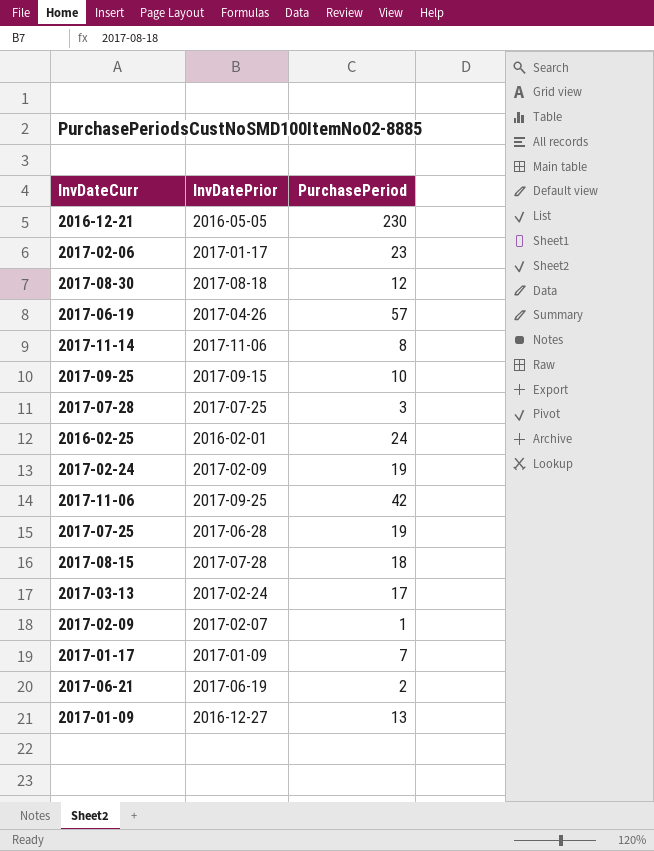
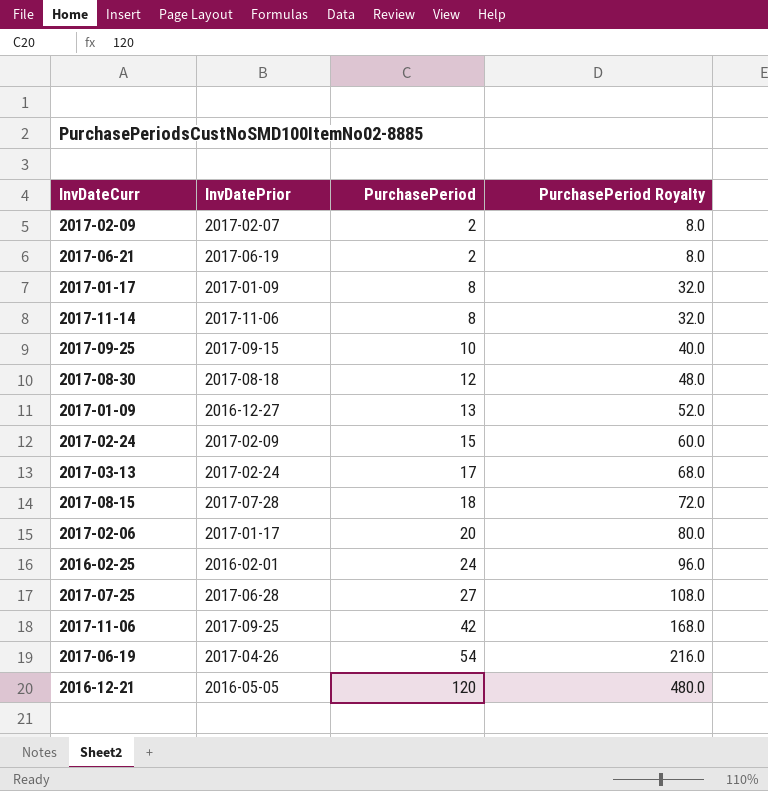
row order: none -> PurchasePeriod ascending
column PurchasePeriod Royalty | formula: none -> [PurchasePeriod] * 4
row 2017-07-28: 2017-07-25 | 3 -> none
2017-02-09 | PurchasePeriod: 1 -> 2
2017-01-17 | PurchasePeriod: 7 -> 8
2017-02-24 | PurchasePeriod: 19 -> 15
2017-02-06 | PurchasePeriod: 23 -> 20
2017-07-25 | PurchasePeriod: 19 -> 27
2017-06-19 | PurchasePeriod: 57 -> 54
2016-12-21 | PurchasePeriod: 230 -> 120

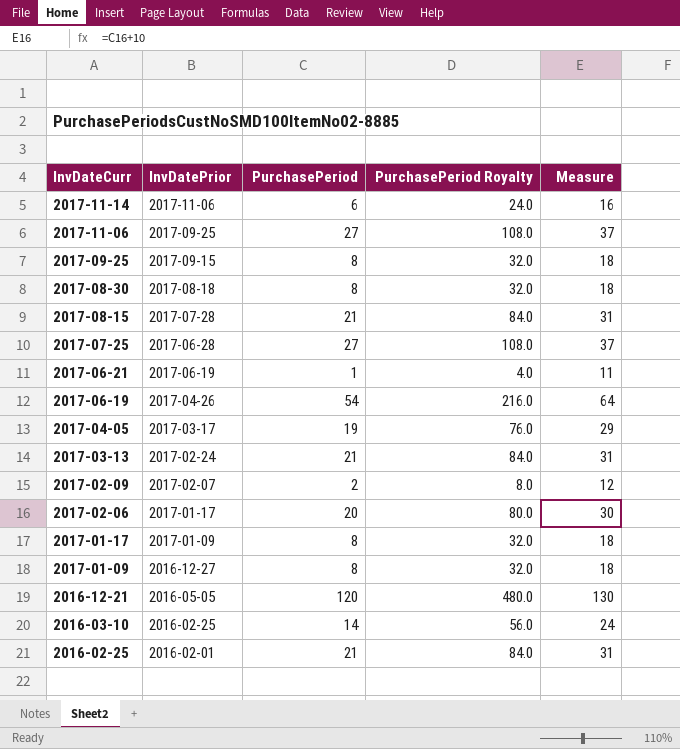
row order: PurchasePeriod ascending -> InvDateCurr descending
column Measure | formula: none -> [PurchasePeriod] + 10
row 2017-02-24: 2017-02-09 | 15 | 60.0 -> none
2017-11-14 | PurchasePeriod: 8 -> 6
2017-11-14 | PurchasePeriod Royalty: 32.0 -> 24.0
2017-11-06 | PurchasePeriod: 42 -> 27
2017-11-06 | PurchasePeriod Royalty: 168.0 -> 108.0
2017-09-25 | PurchasePeriod: 10 -> 8
2017-09-25 | PurchasePeriod Royalty: 40.0 -> 32.0
2017-08-30 | PurchasePeriod: 12 -> 8
2017-08-30 | PurchasePeriod Royalty: 48.0 -> 32.0
2017-08-15 | PurchasePeriod: 18 -> 21
2017-08-15 | PurchasePeriod Royalty: 72.0 -> 84.0
2017-06-21 | PurchasePeriod: 2 -> 1
2017-06-21 | PurchasePeriod Royalty: 8.0 -> 4.0
row 2017-04-05: none -> 2017-03-17 | 19 | 76.0 | 29
2017-03-13 | PurchasePeriod: 17 -> 21
2017-03-13 | PurchasePeriod Royalty: 68.0 -> 84.0
2017-01-09 | PurchasePeriod: 13 -> 8
2017-01-09 | PurchasePeriod Royalty: 52.0 -> 32.0
row 2016-03-10: none -> 2016-02-25 | 14 | 56.0 | 24
2016-02-25 | PurchasePeriod: 24 -> 21
2016-02-25 | PurchasePeriod Royalty: 96.0 -> 84.0

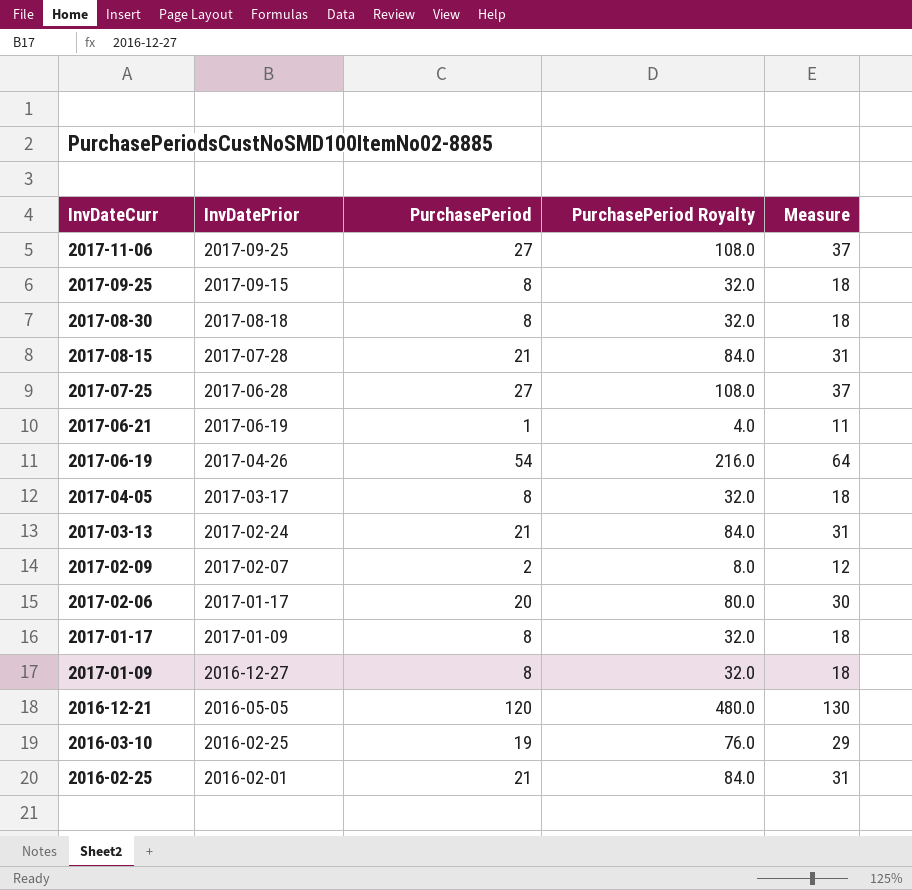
row 2017-11-14: 2017-11-06 | 6 | 24.0 | 16 -> none
2017-04-05 | PurchasePeriod: 19 -> 8
2017-04-05 | PurchasePeriod Royalty: 76.0 -> 32.0
2017-04-05 | Measure: 29 -> 18
2016-03-10 | PurchasePeriod: 14 -> 19
2016-03-10 | PurchasePeriod Royalty: 56.0 -> 76.0
2016-03-10 | Measure: 24 -> 29

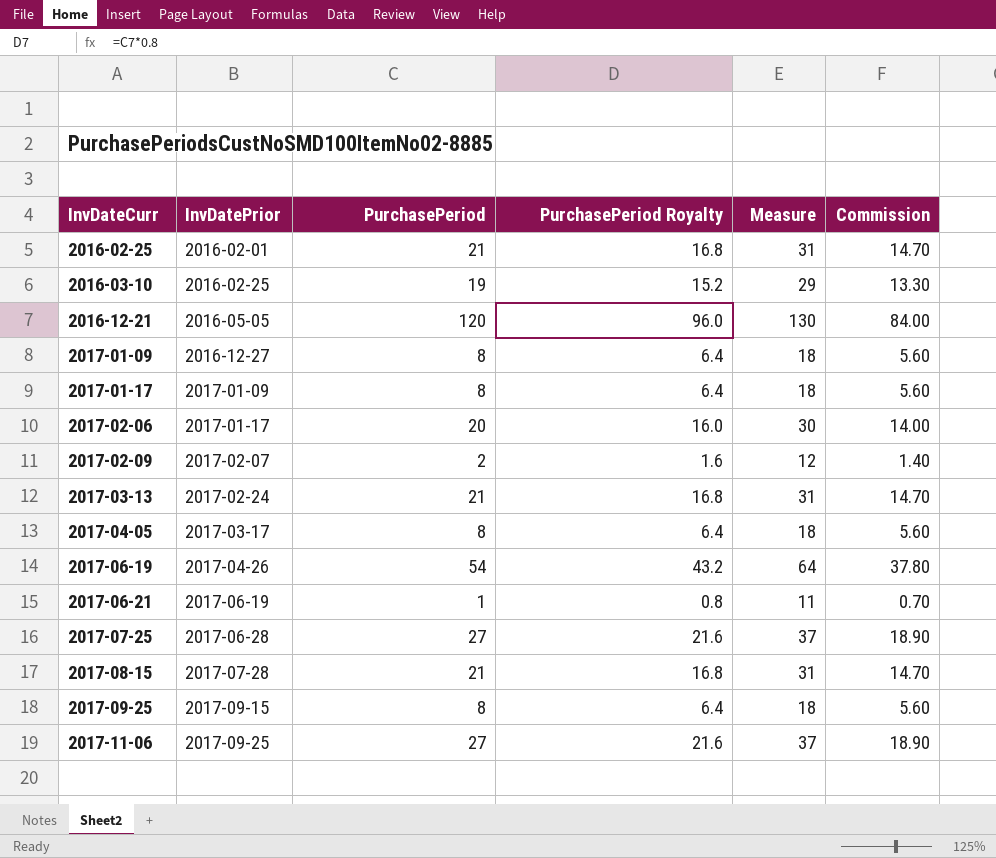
row order: InvDateCurr descending -> InvDateCurr ascending
column PurchasePeriod Royalty | formula: [PurchasePeriod] * 4 -> [PurchasePeriod] * 0.8
column Commission | formula: none -> [PurchasePeriod] * 0.7
row 2017-08-30: 2017-08-18 | 8 | 32.0 | 18 -> none

